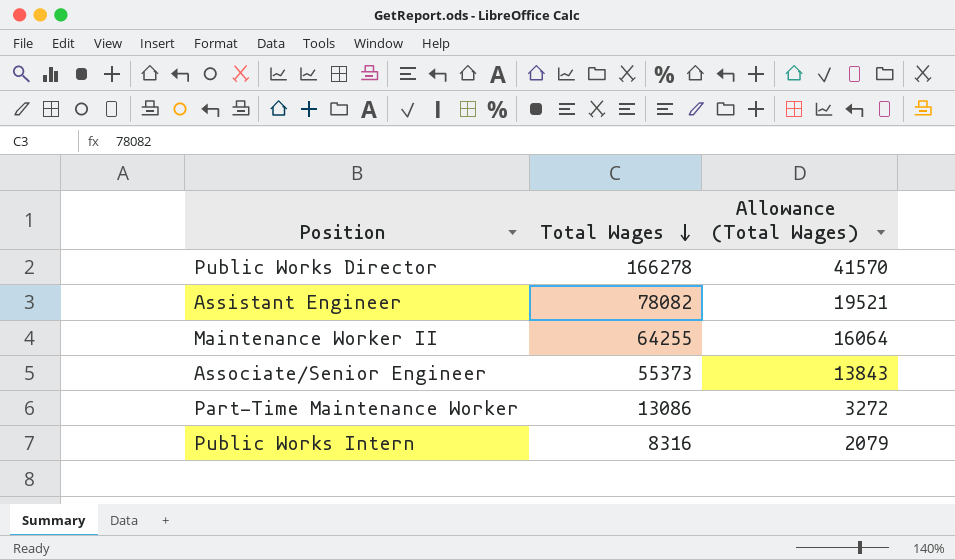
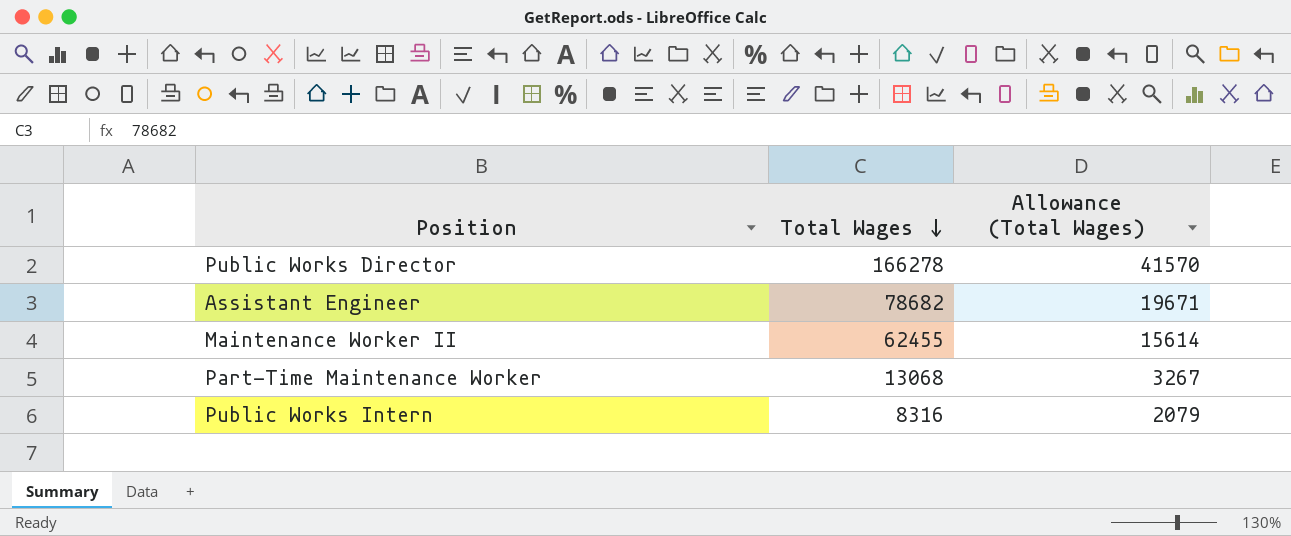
row Associate/Senior Engineer: 55373 | 13843 -> none
Assistant Engineer | Total Wages: 78082 -> 78682
Assistant Engineer | Allowance (Total Wages): 19521 -> 19671
Maintenance Worker II | Total Wages: 64255 -> 62455
Maintenance Worker II | Allowance (Total Wages): 16064 -> 15614
Part-Time Maintenance Worker | Total Wages: 13086 -> 13068
Part-Time Maintenance Worker | Allowance (Total Wages): 3272 -> 3267

